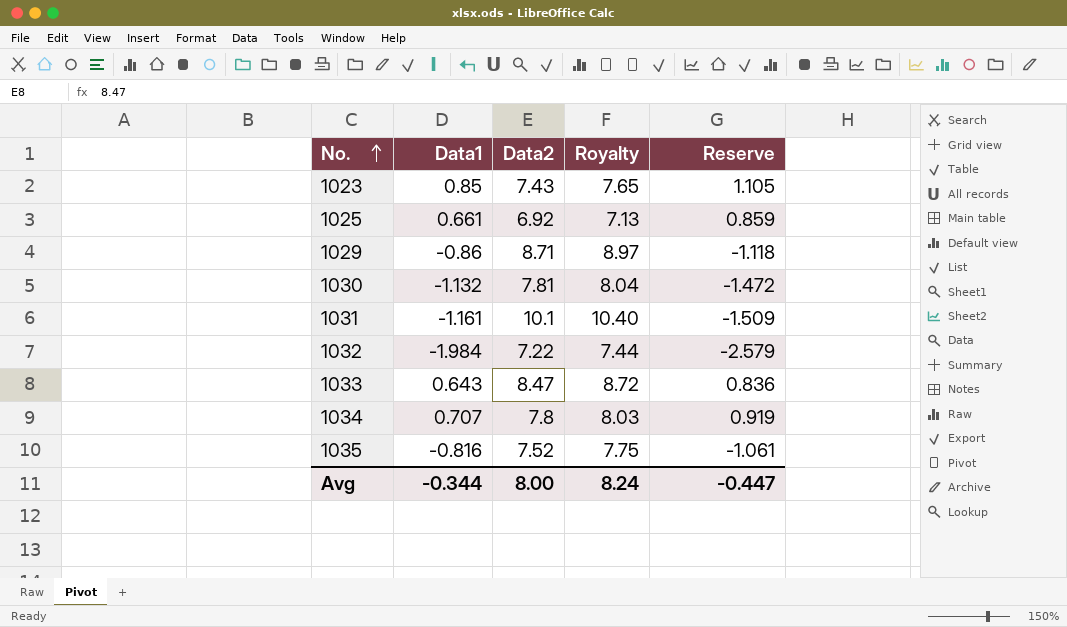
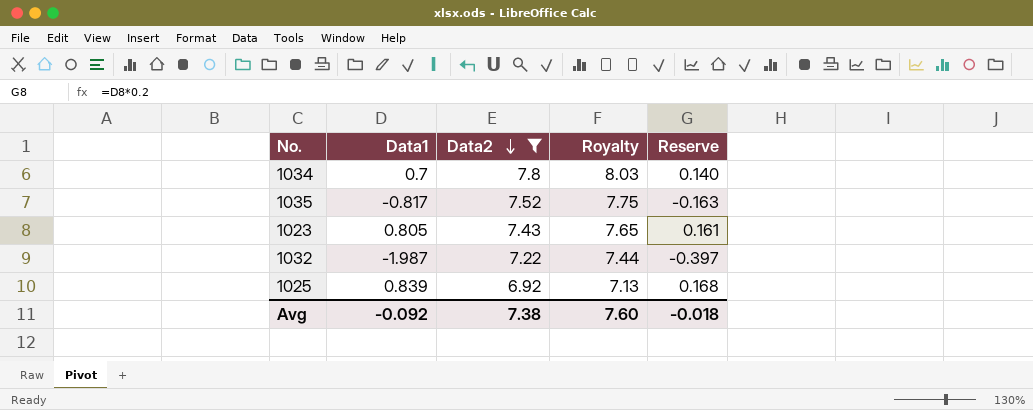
filter: none -> Data2 <= 7.8
row order: No. ascending -> Data2 descending
column Reserve | formula: [Data1] * 1.3 -> [Data1] * 0.2
1034 | Data1: 0.707 -> 0.7
1035 | Data1: -0.816 -> -0.817
1023 | Data1: 0.85 -> 0.805
1032 | Data1: -1.984 -> -1.987
1025 | Data1: 0.661 -> 0.839
Avg | Data1: -0.344 -> -0.092
Avg | Data2: 8.00 -> 7.38
Avg | Royalty: 8.24 -> 7.60
Avg | Reserve: -0.447 -> -0.018

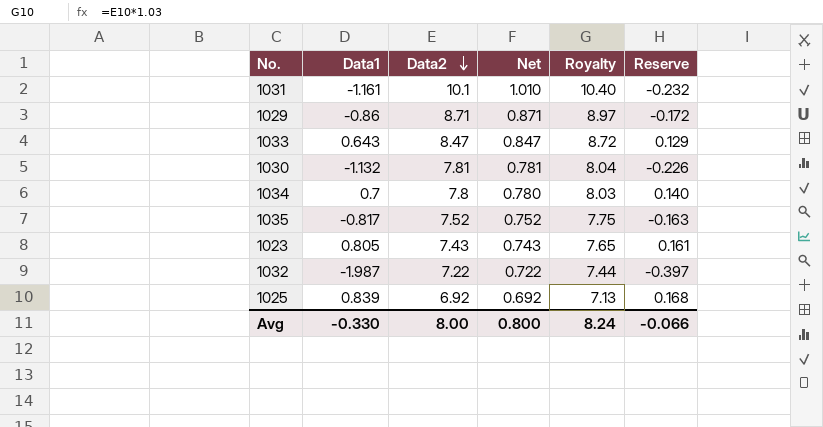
filter: Data2 <= 7.8 -> none
column Net | formula: none -> [Data2] * 0.1
Avg | Data1: -0.092 -> -0.330
Avg | Data2: 7.38 -> 8.00
Avg | Royalty: 7.60 -> 8.24
Avg | Reserve: -0.018 -> -0.066

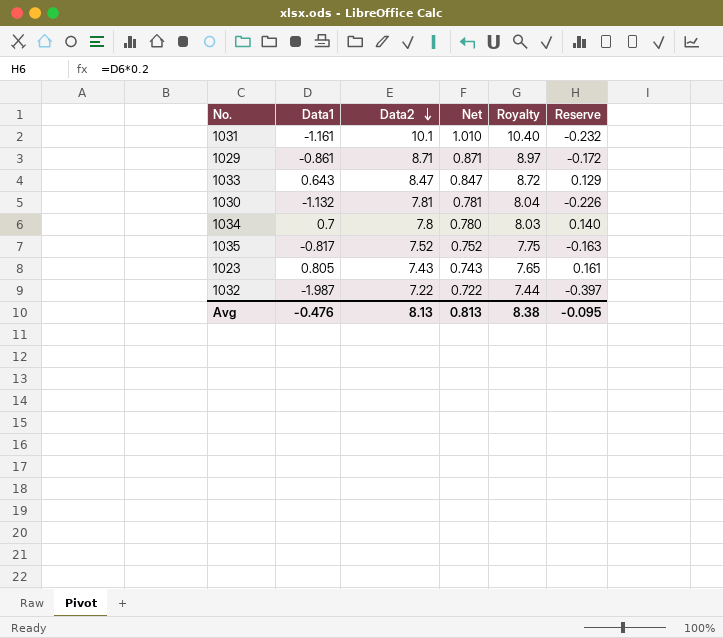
row 1025: 0.839 | 6.92 | 0.692 | 7.13 | 0.168 -> none
1029 | Data1: -0.86 -> -0.861
Avg | Data1: -0.330 -> -0.476
Avg | Data2: 8.00 -> 8.13
Avg | Net: 0.800 -> 0.813
Avg | Royalty: 8.24 -> 8.38
Avg | Reserve: -0.066 -> -0.095

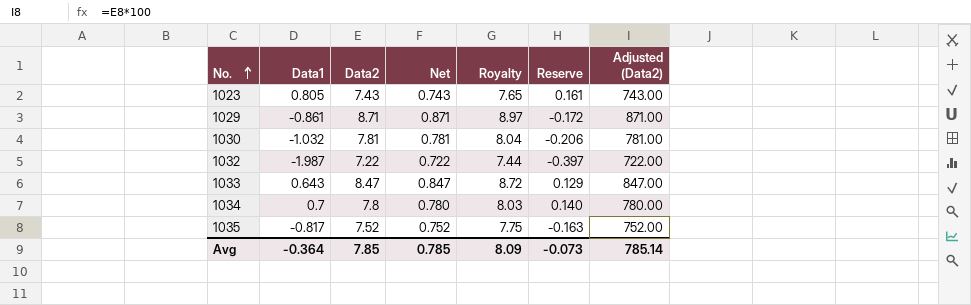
row order: Data2 descending -> No. ascending
column Adjusted (Data2) | formula: none -> [Data2] * 100
row 1031: -1.161 | 10.1 | 1.010 | 10.40 | -0.232 -> none
1030 | Data1: -1.132 -> -1.032
1030 | Reserve: -0.226 -> -0.206
Avg | Data1: -0.476 -> -0.364
Avg | Data2: 8.13 -> 7.85
Avg | Net: 0.813 -> 0.785
Avg | Royalty: 8.38 -> 8.09
Avg | Reserve: -0.095 -> -0.073

